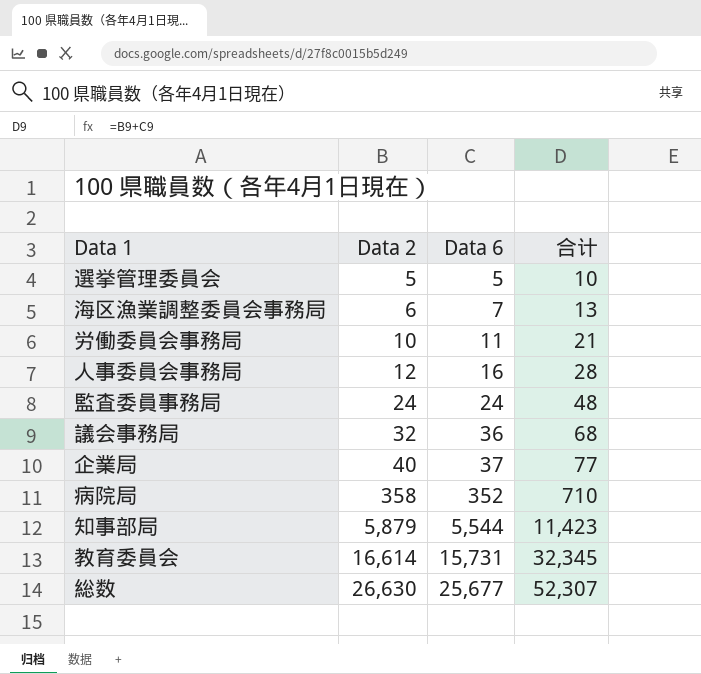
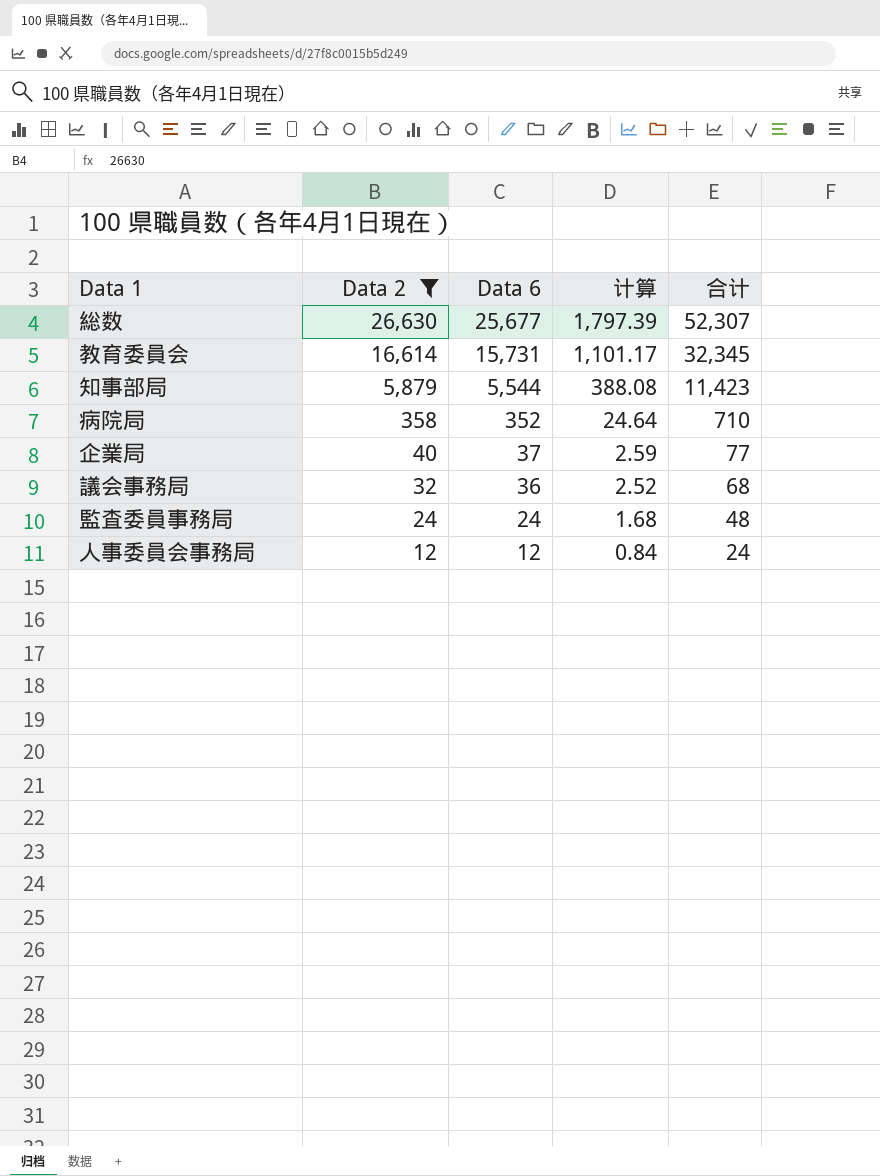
filter: none -> Data 2 >= 12
row order: Data 2 ascending -> Data 2 descending
column 计算 | formula: none -> [Data 6] * 0.07
人事委員会事務局 | Data 6: 16 -> 12
人事委員会事務局 | 合计: 28 -> 24

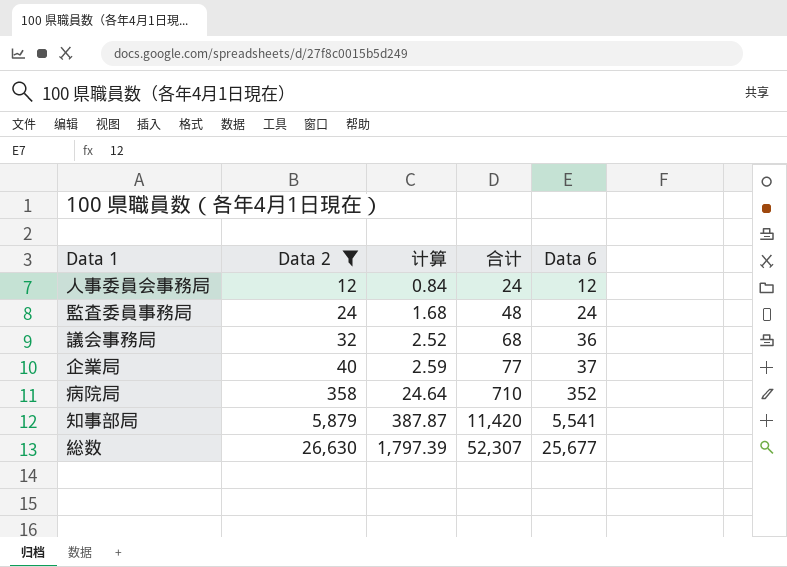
row order: Data 2 descending -> Data 2 ascending
column Data 6 | position: 3 -> 5
row 教育委員会: 16,614 | 15,731 | 1,101.17 | 32,345 -> none
知事部局 | 计算: 388.08 -> 387.87
知事部局 | 合计: 11,423 -> 11,420
知事部局 | Data 6: 5,544 -> 5,541

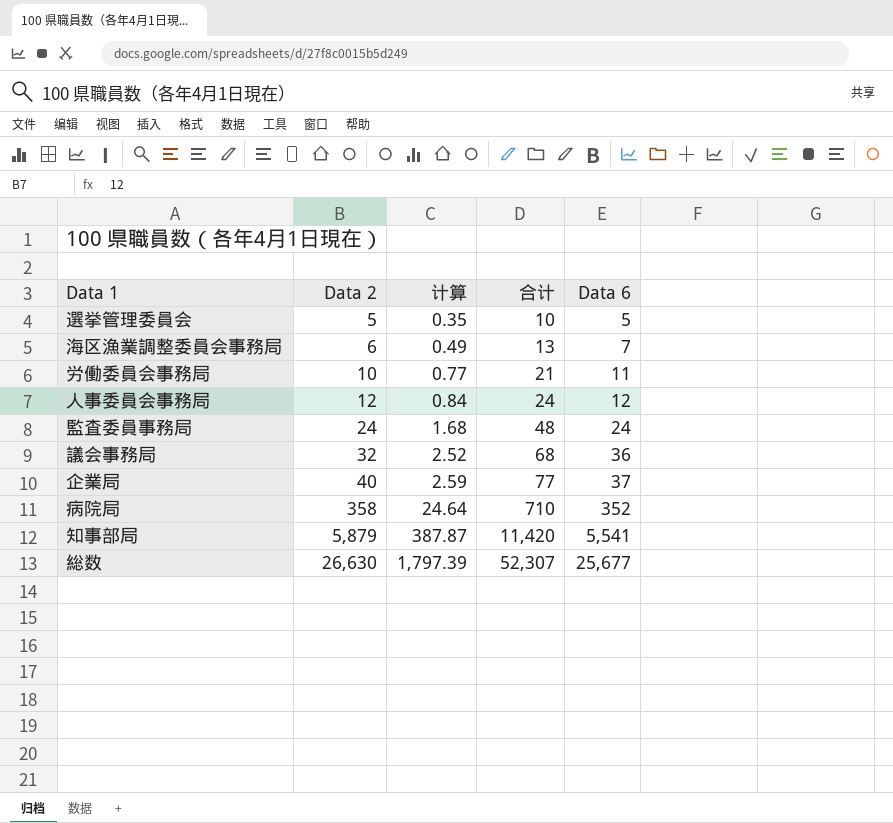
filter: Data 2 >= 12 -> none

